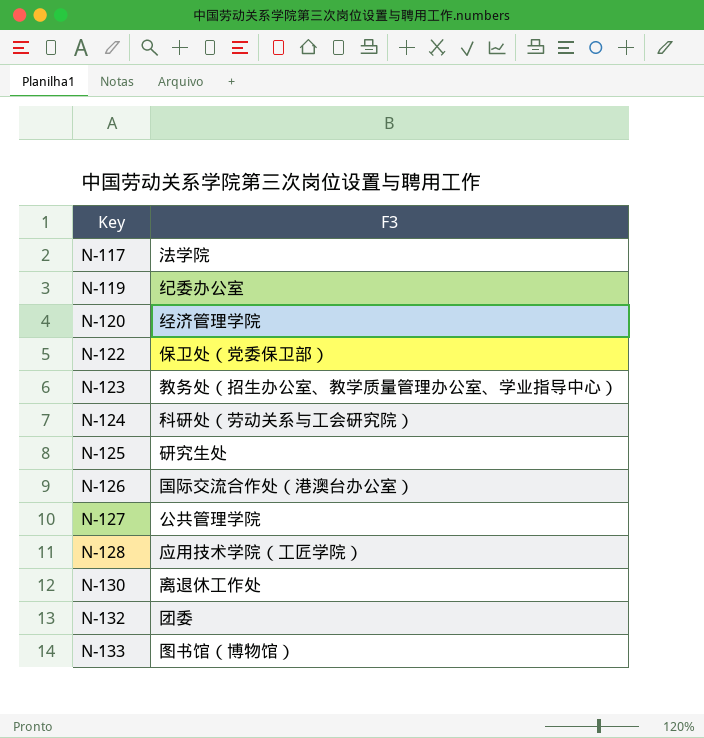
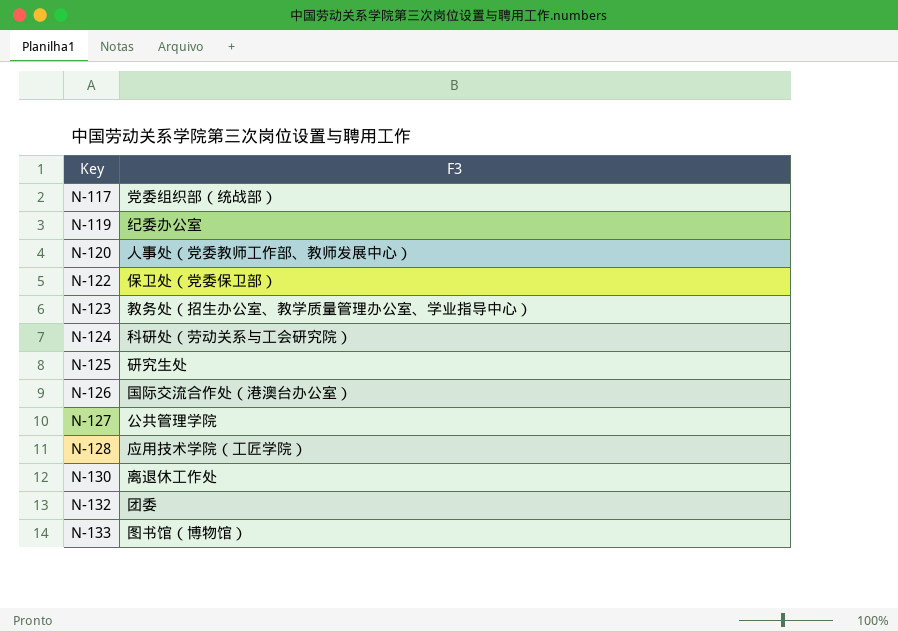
N-117 | F3: 法学院 -> 党委组织部（统战部）
N-120 | F3: 经济管理学院 -> 人事处（党委教师工作部、教师发展中心）

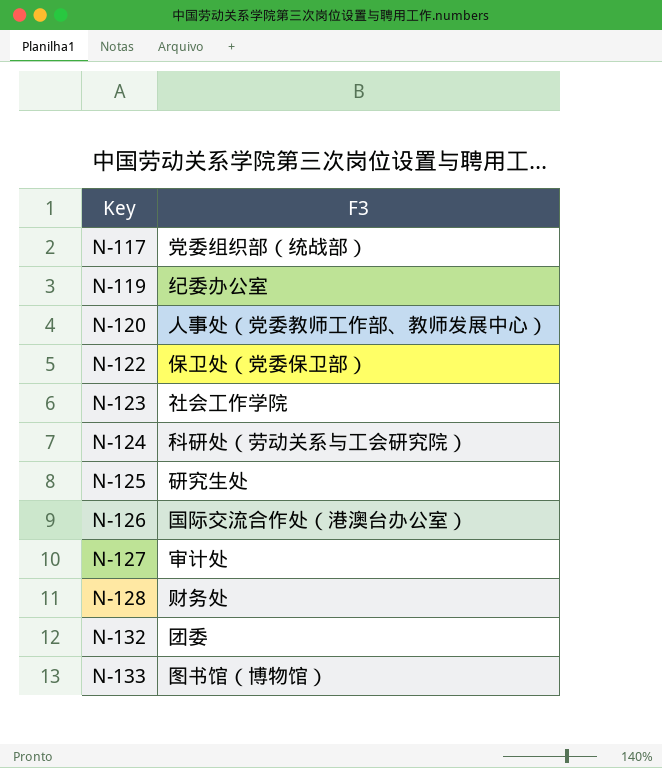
row N-130: 离退休工作处 -> none
N-123 | F3: 教务处（招生办公室、教学质量管理办公室、学业指导中心） -> 社会工作学院
N-127 | F3: 公共管理学院 -> 审计处
N-128 | F3: 应用技术学院（工匠学院） -> 财务处

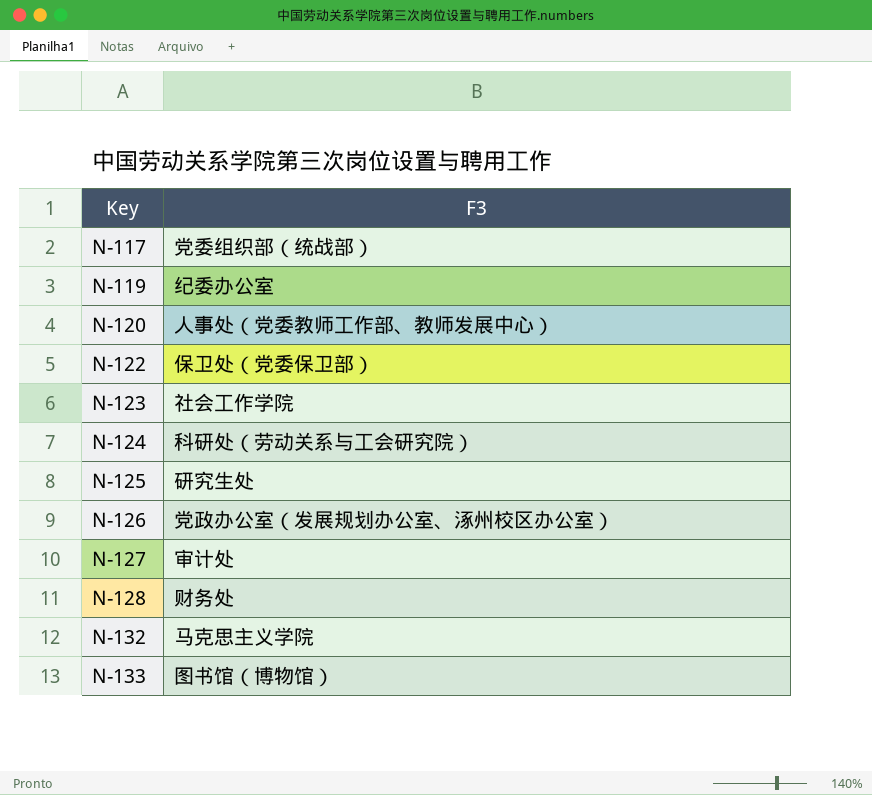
N-126 | F3: 国际交流合作处（港澳台办公室） -> 党政办公室（发展规划办公室、涿州校区办公室）
N-132 | F3: 团委 -> 马克思主义学院

